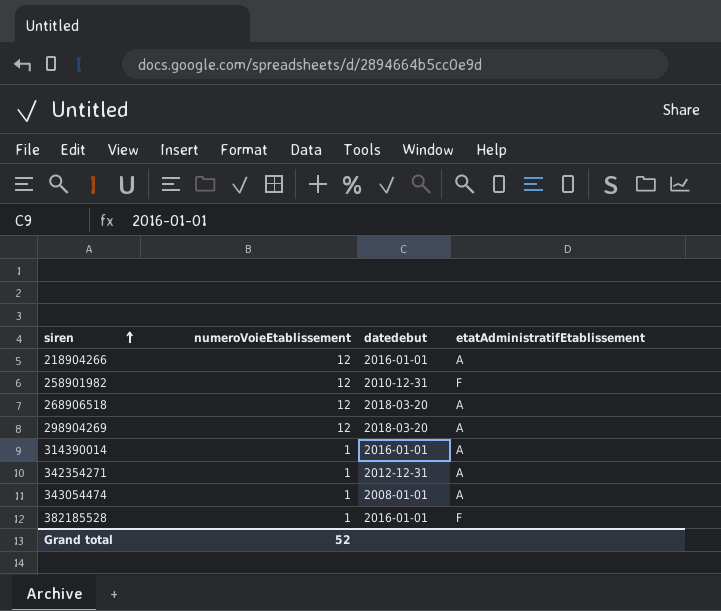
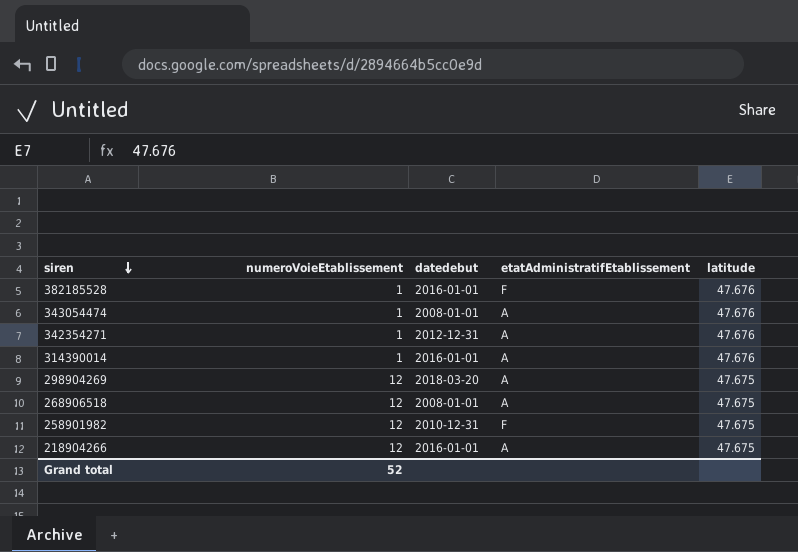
row order: siren ascending -> siren descending
column latitude | position: none -> 5
268906518 | datedebut: 2018-03-20 -> 2008-01-01

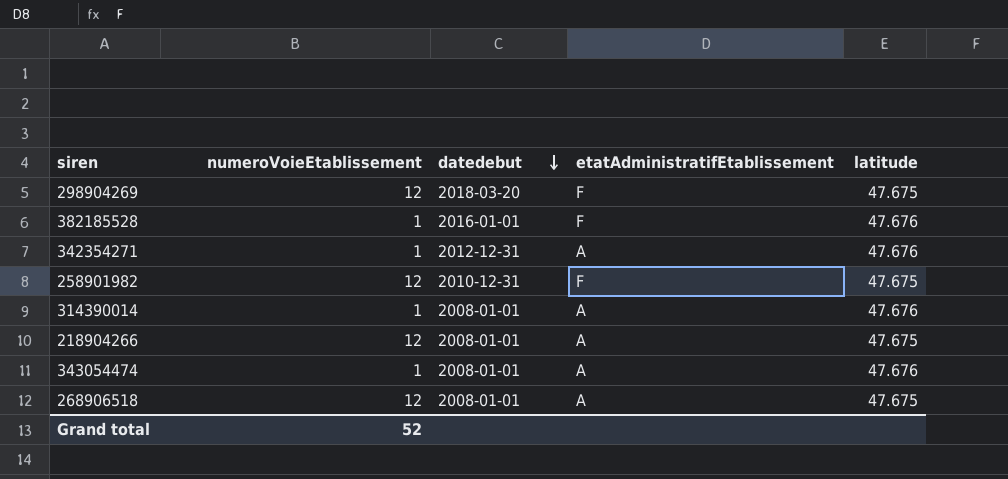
row order: siren descending -> datedebut descending
298904269 | etatAdministratifEtablissement: A -> F
314390014 | datedebut: 2016-01-01 -> 2008-01-01
218904266 | datedebut: 2016-01-01 -> 2008-01-01

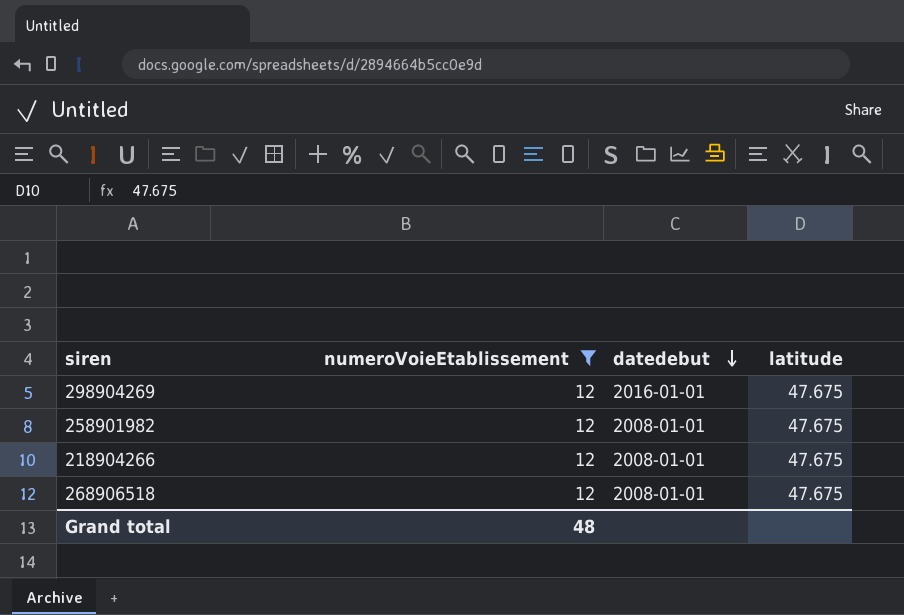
filter: none -> numeroVoieEtablissement = 12
column etatAdministratifEtablissement | position: 4 -> none
298904269 | datedebut: 2018-03-20 -> 2016-01-01
258901982 | datedebut: 2010-12-31 -> 2008-01-01
Grand total | numeroVoieEtablissement: 52 -> 48

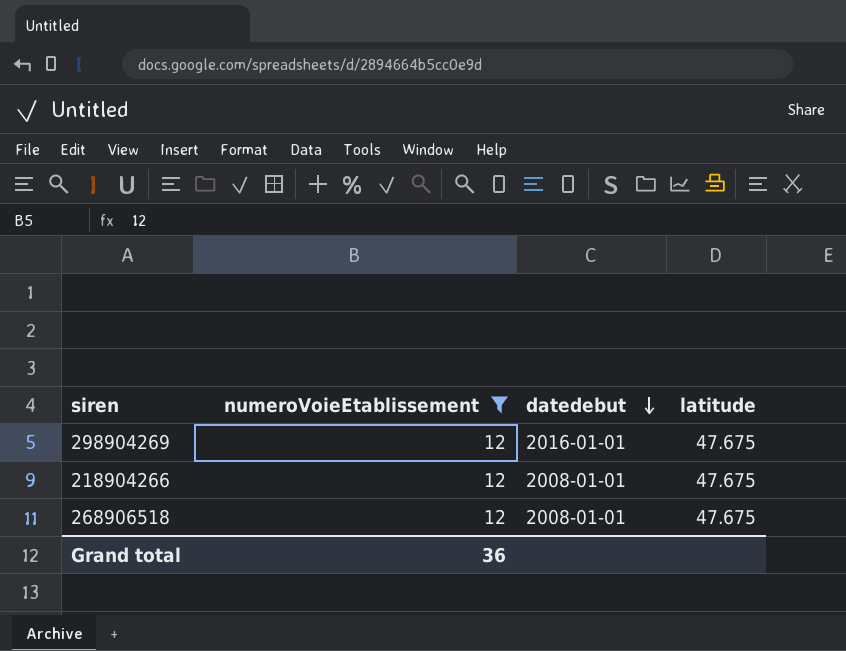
row 258901982: 12 | 2008-01-01 | 47.675 -> none
Grand total | numeroVoieEtablissement: 48 -> 36

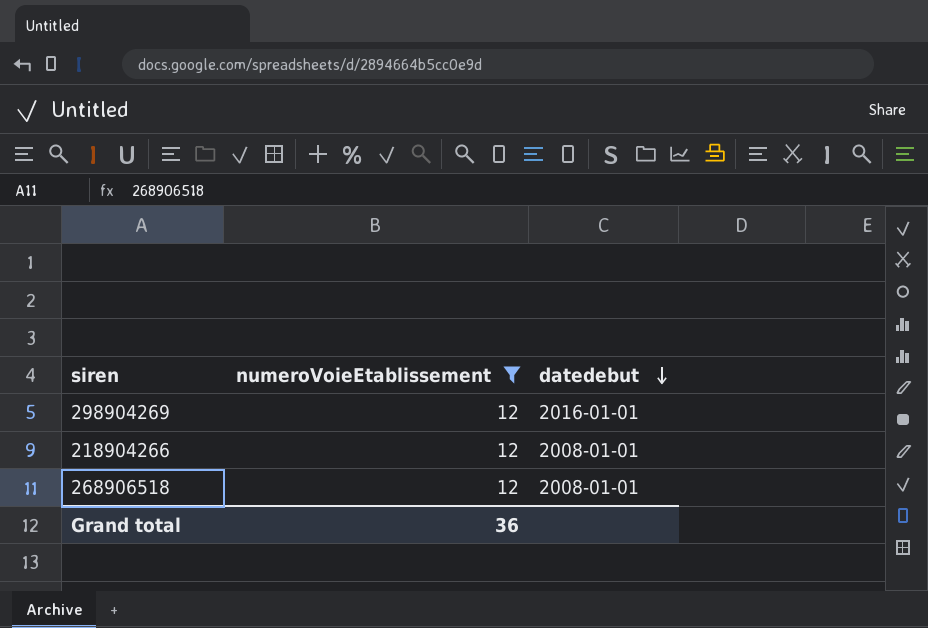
column latitude | position: 4 -> none

